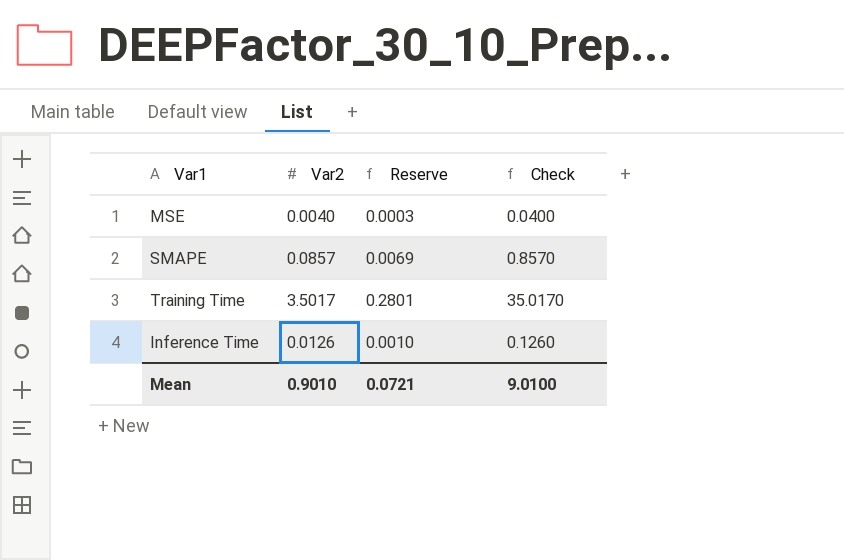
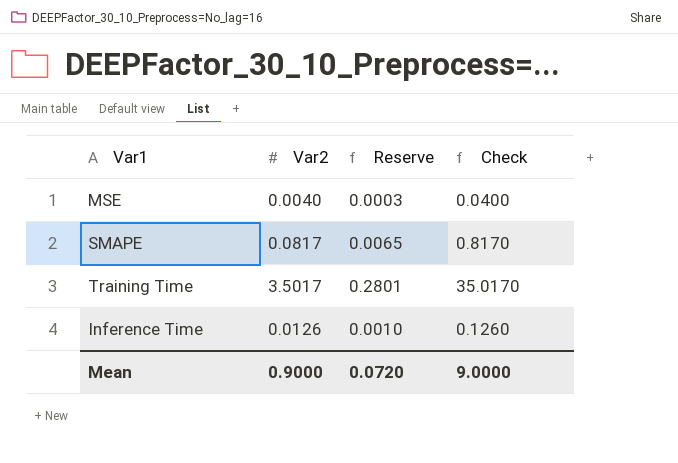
SMAPE | Var2: 0.0857 -> 0.0817
SMAPE | Reserve: 0.0069 -> 0.0065
SMAPE | Check: 0.8570 -> 0.8170
Mean | Var2: 0.9010 -> 0.9000
Mean | Reserve: 0.0721 -> 0.0720
Mean | Check: 9.0100 -> 9.0000

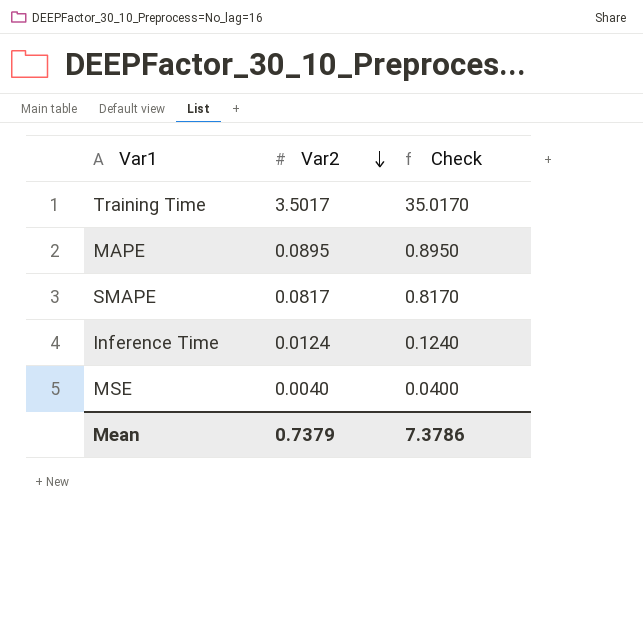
row order: none -> Var2 descending
column Reserve | formula: [Var2] * 0.08 -> none
row MAPE: none -> 0.0895 | 0.8950
Inference Time | Var2: 0.0126 -> 0.0124
Inference Time | Check: 0.1260 -> 0.1240
Mean | Var2: 0.9000 -> 0.7379
Mean | Check: 9.0000 -> 7.3786

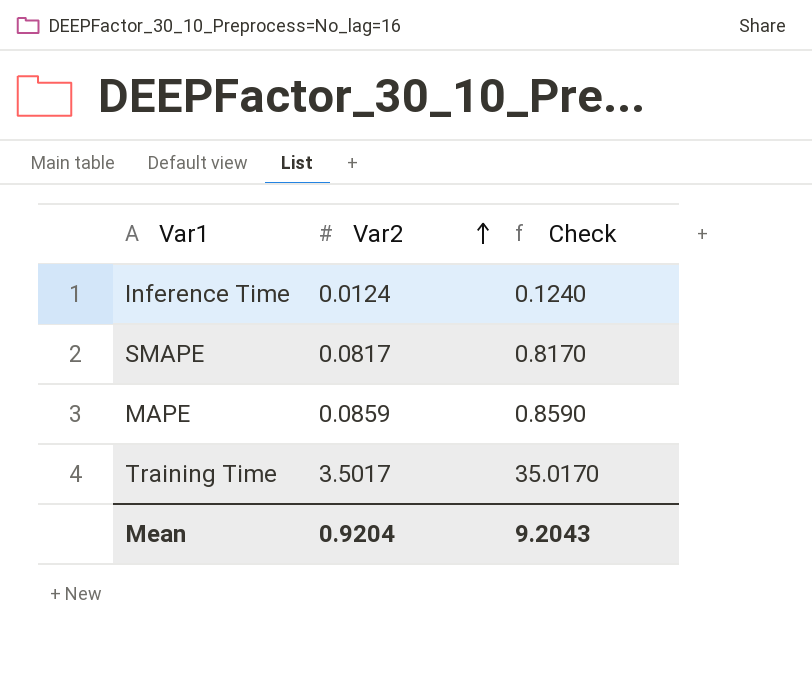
row order: Var2 descending -> Var2 ascending
row MSE: 0.0040 | 0.0400 -> none
MAPE | Var2: 0.0895 -> 0.0859
MAPE | Check: 0.8950 -> 0.8590
Mean | Var2: 0.7379 -> 0.9204
Mean | Check: 7.3786 -> 9.2043

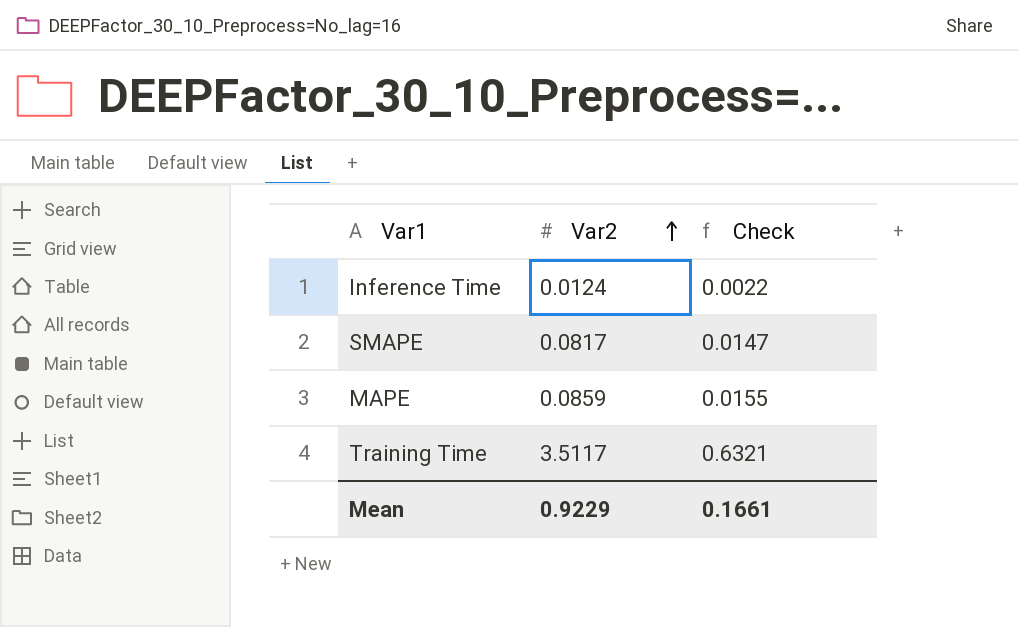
column Check | formula: [Var2] * 10 -> [Var2] * 0.18
Training Time | Var2: 3.5017 -> 3.5117
Mean | Var2: 0.9204 -> 0.9229
Mean | Check: 9.2043 -> 0.1661

